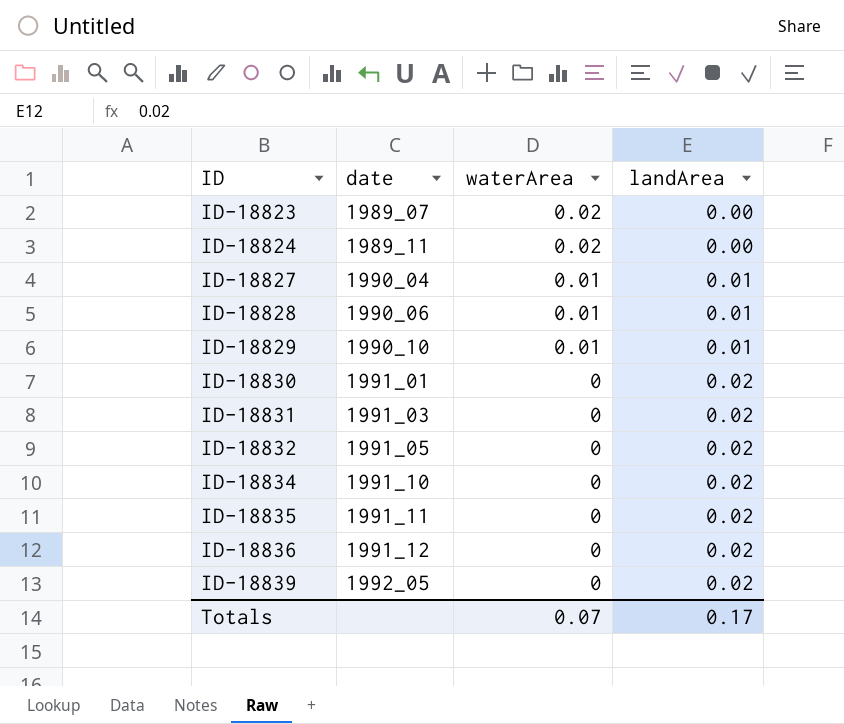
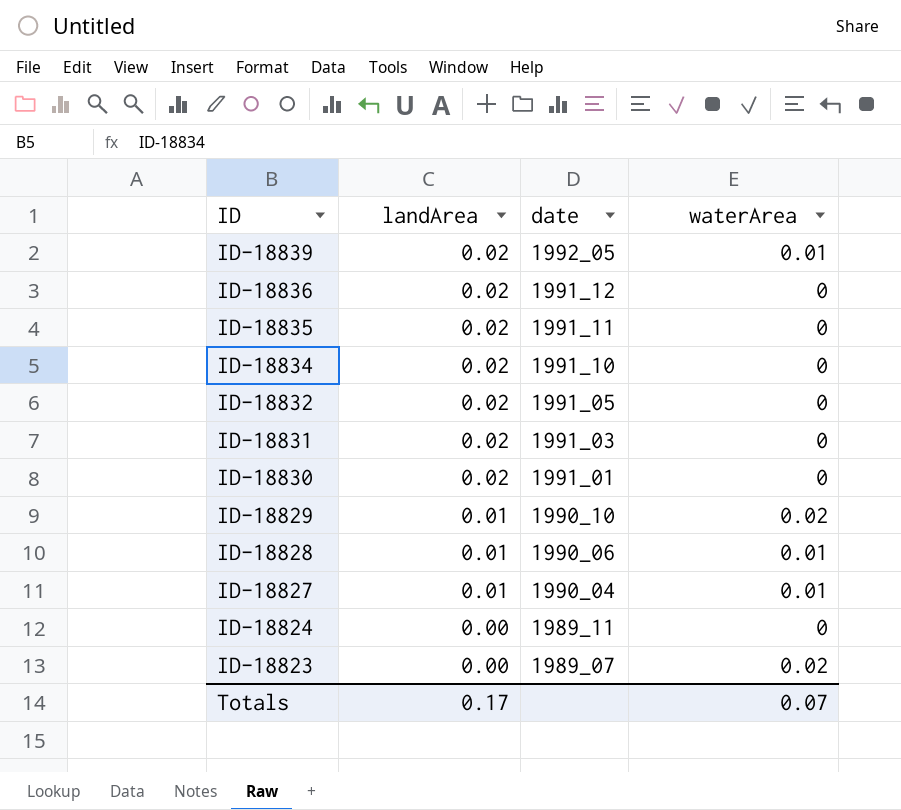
row order: ID ascending -> ID descending
column landArea | position: 4 -> 2
ID-18839 | waterArea: 0 -> 0.01
ID-18829 | waterArea: 0.01 -> 0.02
ID-18824 | waterArea: 0.02 -> 0

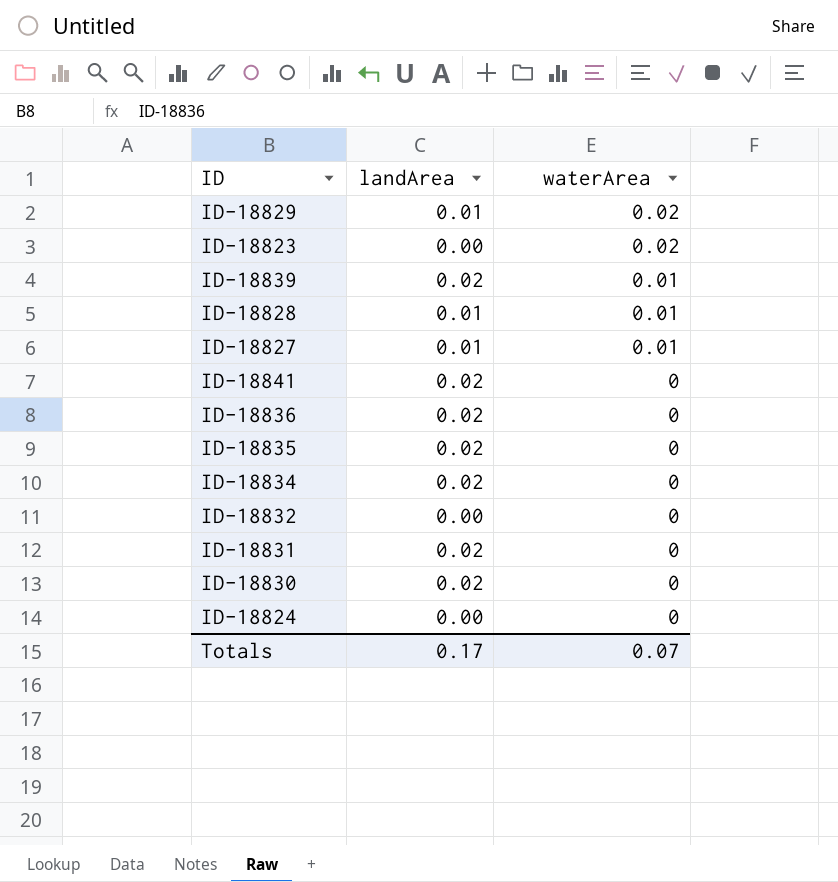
row order: ID descending -> waterArea descending
column date | position: 3 -> none
row ID-18841: none -> 0.02 | 0
ID-18832 | landArea: 0.02 -> 0.00

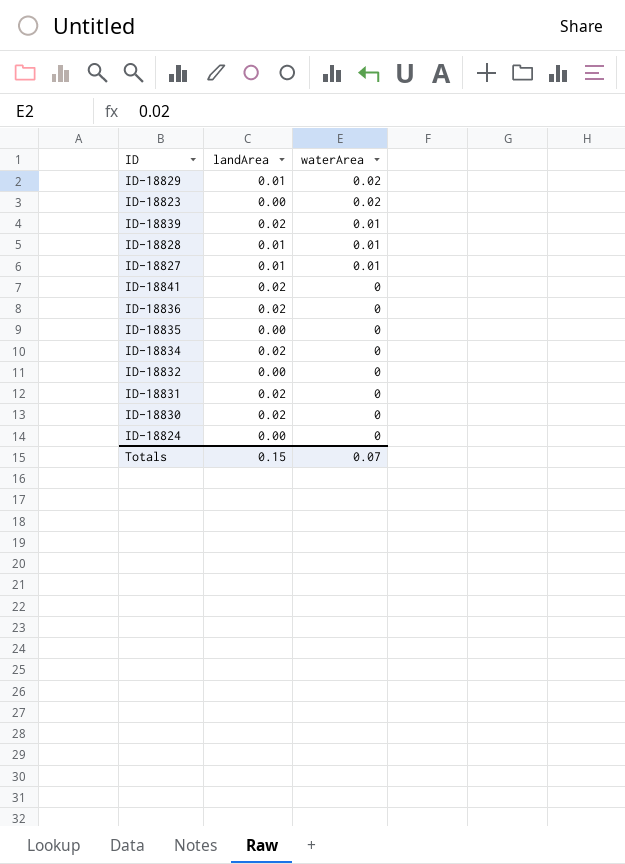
ID-18835 | landArea: 0.02 -> 0.00
Totals | landArea: 0.17 -> 0.15

